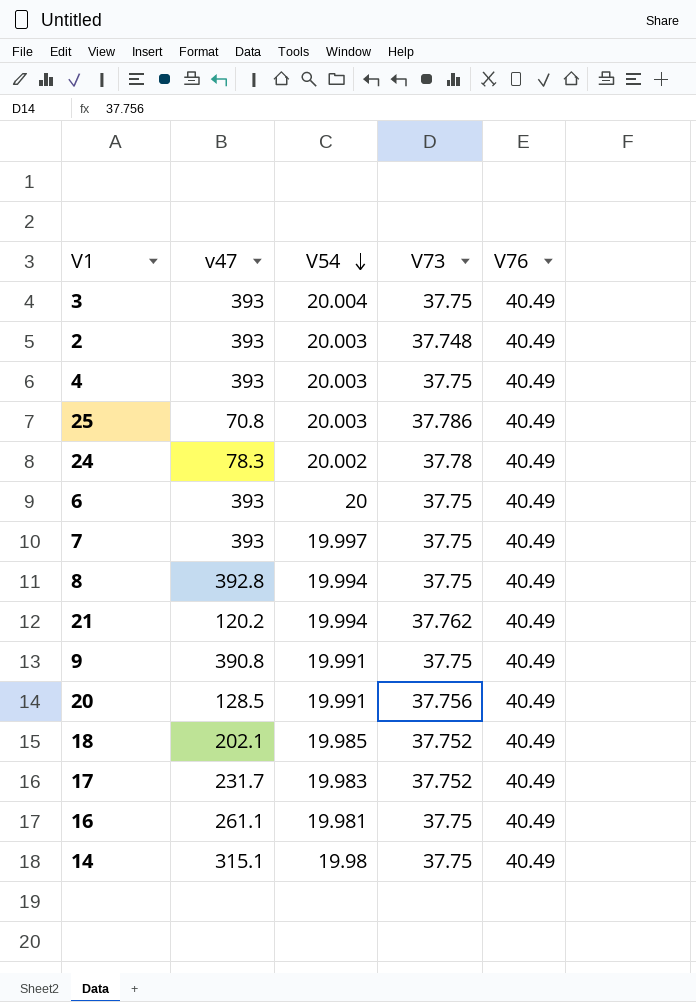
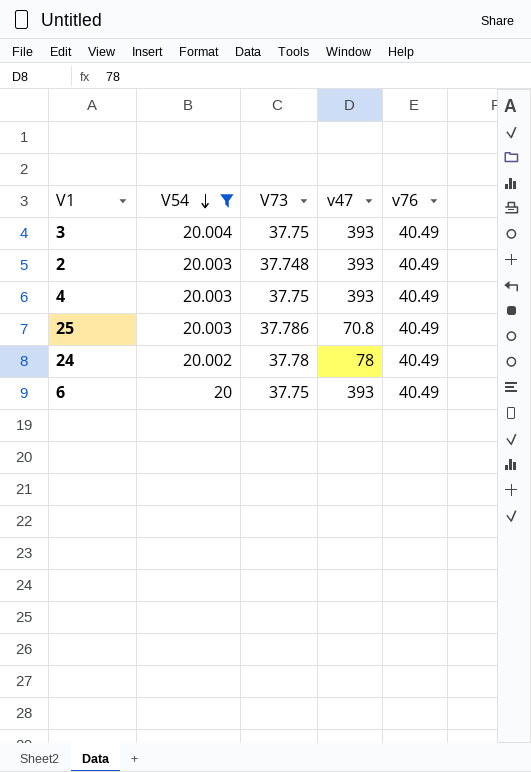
filter: none -> V54 >= 20
column v47 | position: 2 -> 4
column name: V76 -> v76
24 | v47: 78.3 -> 78

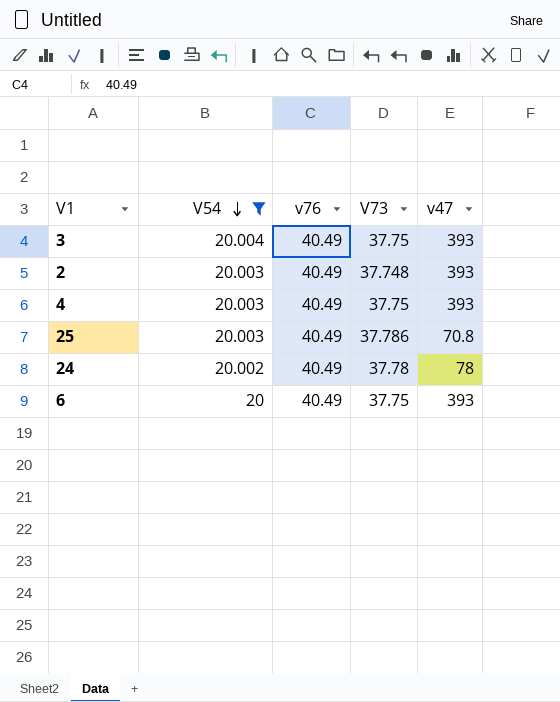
column v76 | position: 5 -> 3

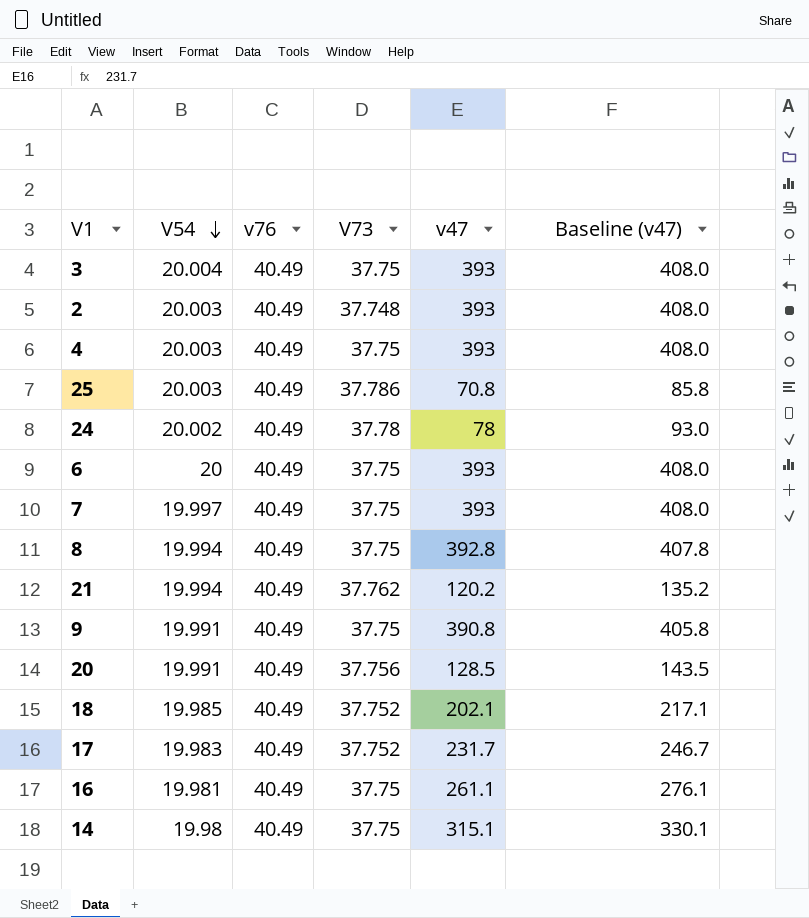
filter: V54 >= 20 -> none
column Baseline (v47) | formula: none -> [v47] + 15

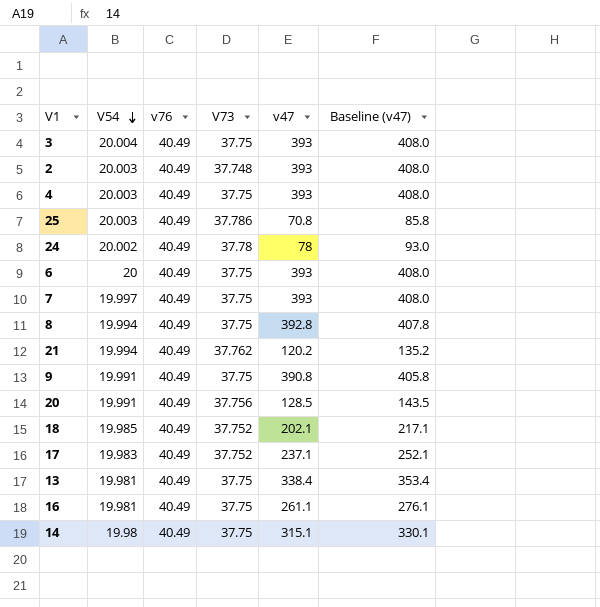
17 | v47: 231.7 -> 237.1
17 | Baseline (v47): 246.7 -> 252.1
row 13: none -> 19.981 | 40.49 | 37.75 | 338.4 | 353.4

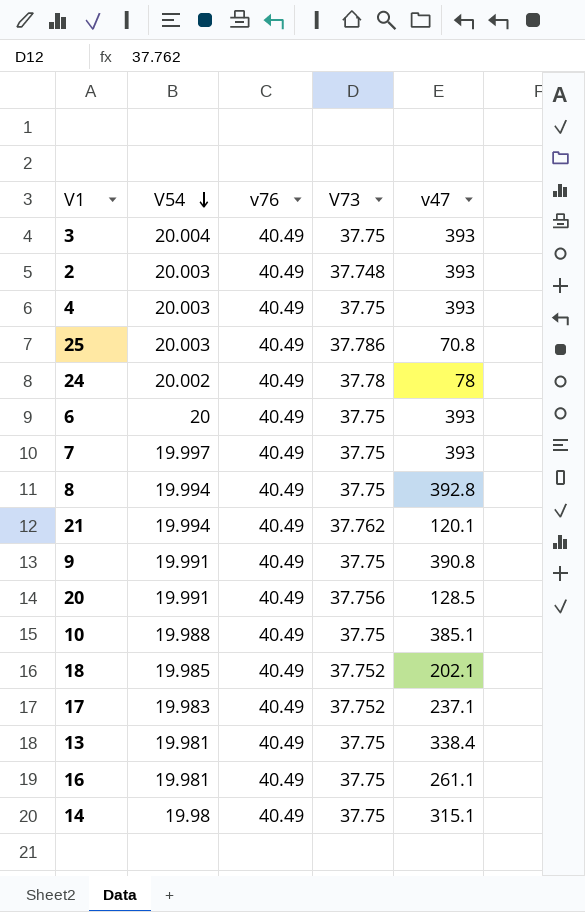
column Baseline (v47) | formula: [v47] + 15 -> none
21 | v47: 120.2 -> 120.1
row 10: none -> 19.988 | 40.49 | 37.75 | 385.1

